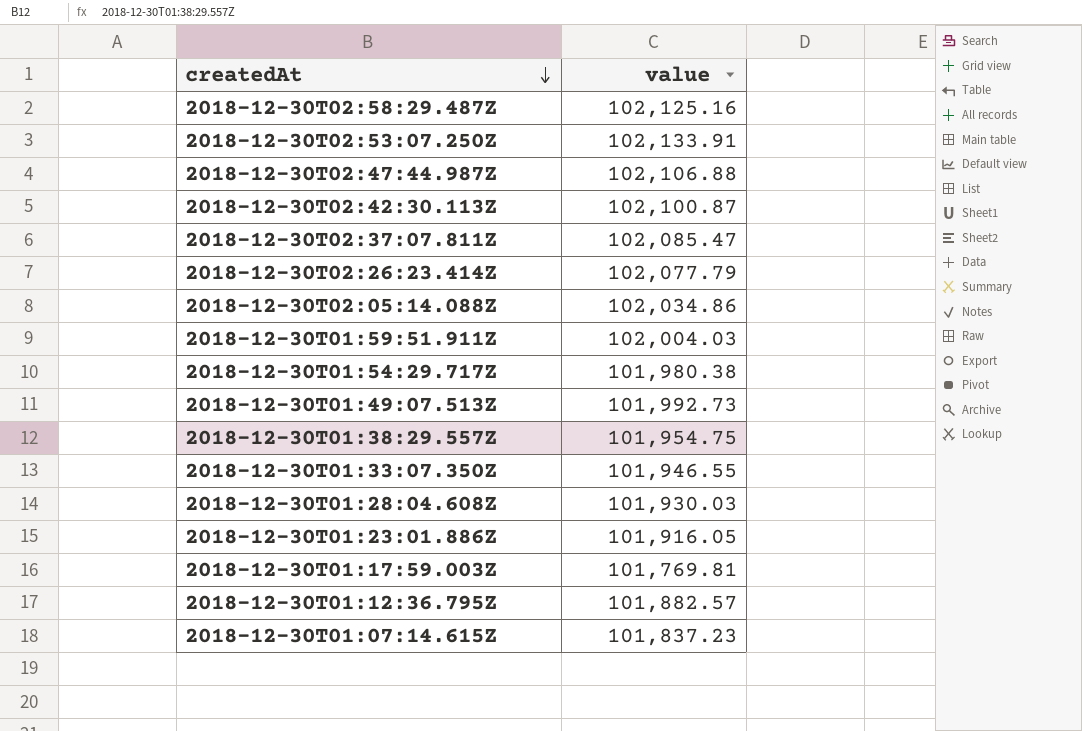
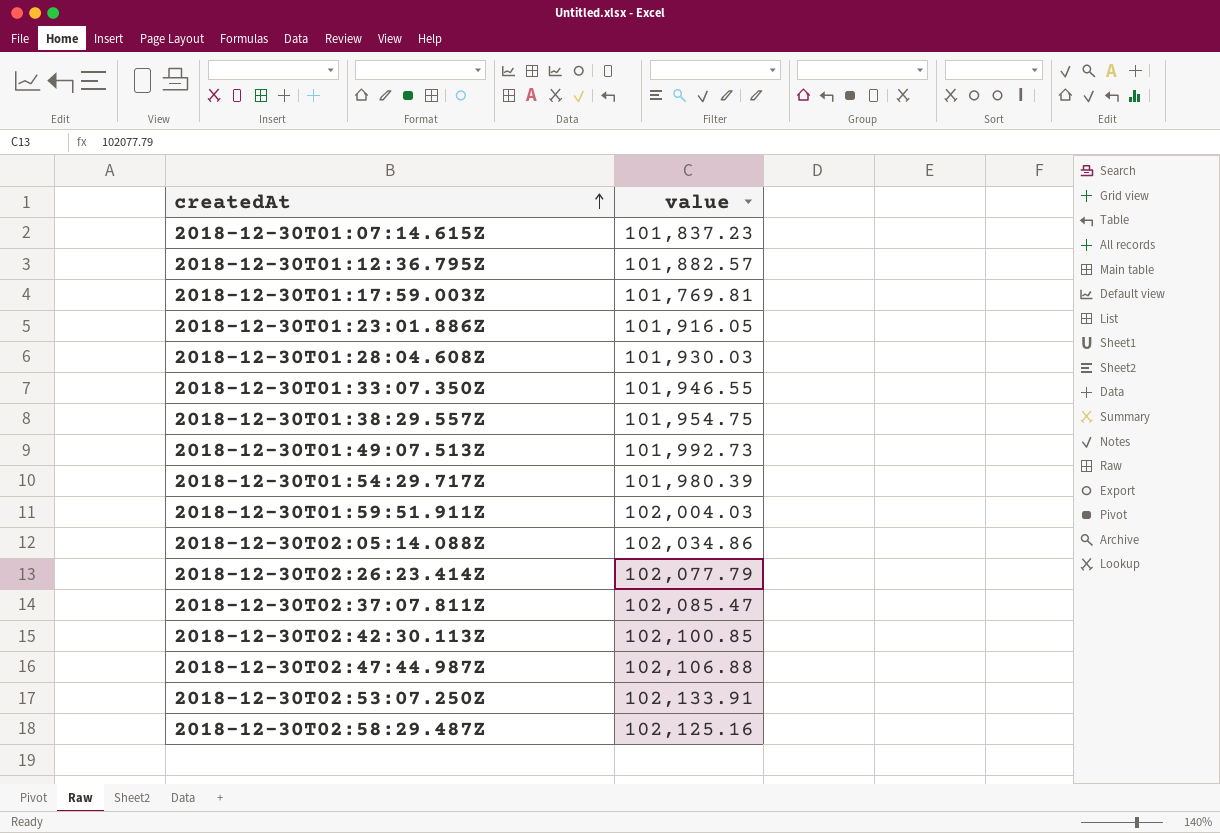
row order: createdAt descending -> createdAt ascending
2018-12-30T01:54:29.717Z | value: 101,980.38 -> 101,980.39
2018-12-30T02:42:30.113Z | value: 102,100.87 -> 102,100.85

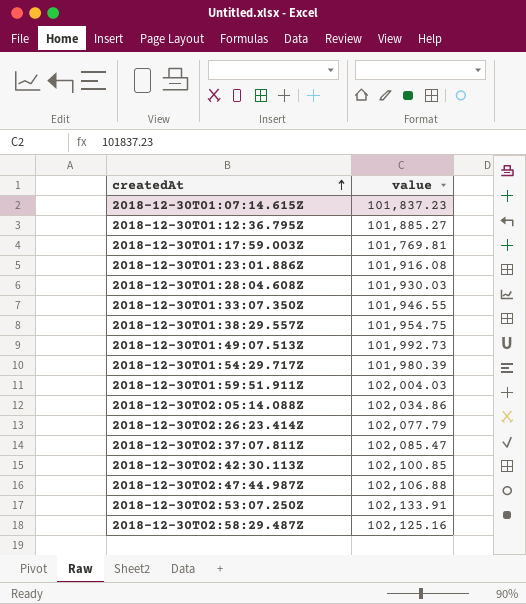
2018-12-30T01:12:36.795Z | value: 101,882.57 -> 101,885.27
2018-12-30T01:23:01.886Z | value: 101,916.05 -> 101,916.08

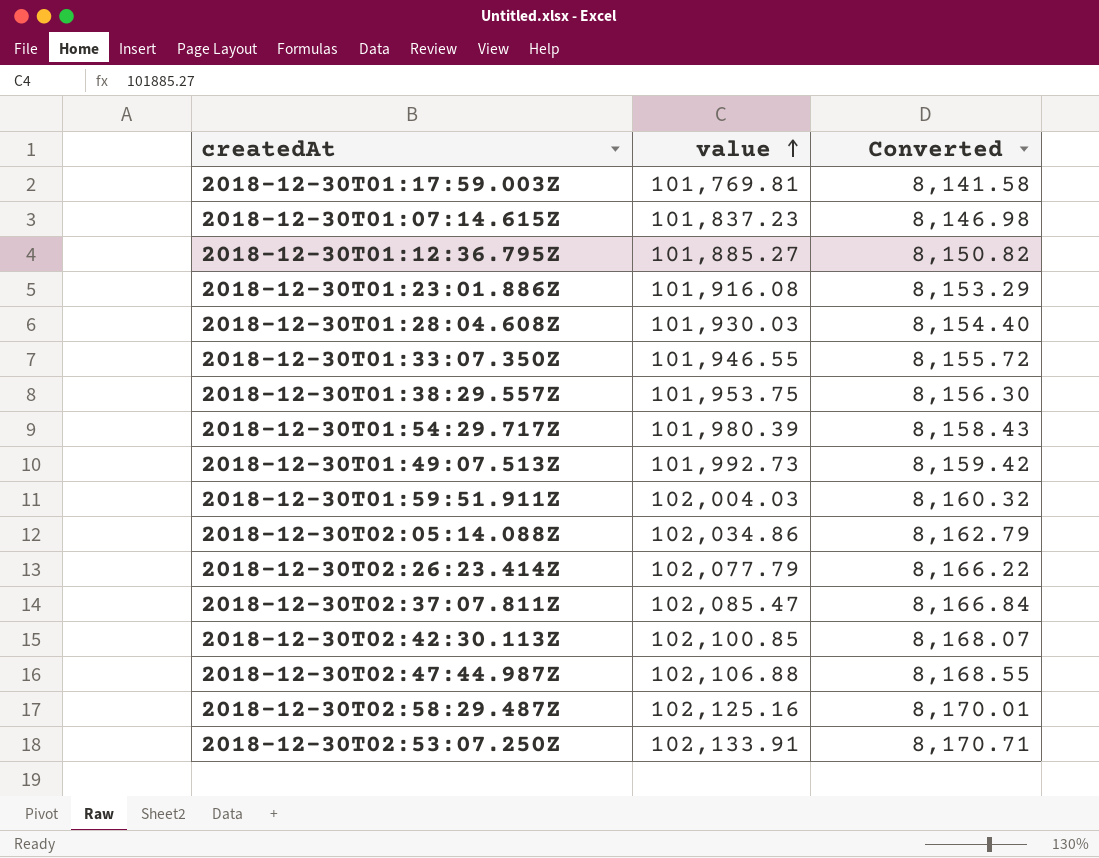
row order: createdAt ascending -> value ascending
column Converted | formula: none -> [value] * 0.08
2018-12-30T01:38:29.557Z | value: 101,954.75 -> 101,953.75

